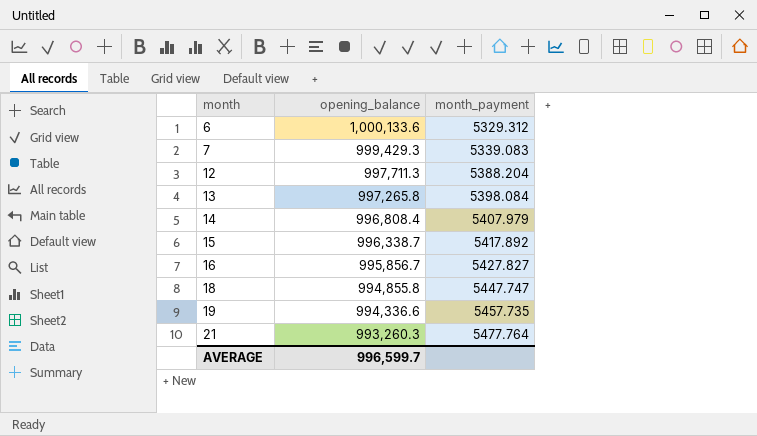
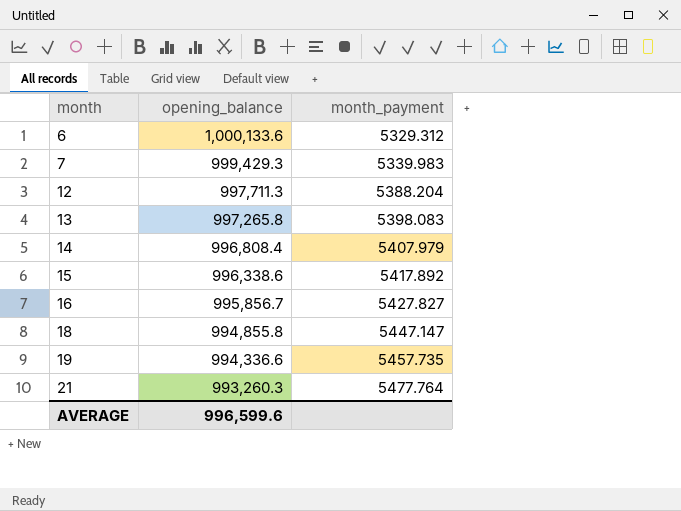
7 | month_payment: 5339.083 -> 5339.983
13 | month_payment: 5398.084 -> 5398.083
15 | opening_balance: 996,338.7 -> 996,338.6
18 | month_payment: 5447.747 -> 5447.147
AVERAGE | opening_balance: 996,599.7 -> 996,599.6

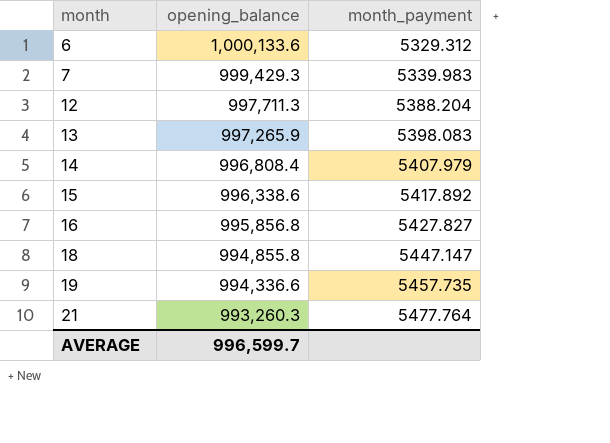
13 | opening_balance: 997,265.8 -> 997,265.9
16 | opening_balance: 995,856.7 -> 995,856.8
AVERAGE | opening_balance: 996,599.6 -> 996,599.7

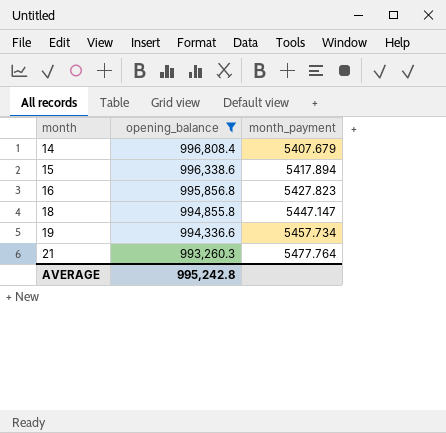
filter: none -> opening_balance <= 996,808.4
14 | month_payment: 5407.979 -> 5407.679
15 | month_payment: 5417.892 -> 5417.894
16 | month_payment: 5427.827 -> 5427.823
19 | month_payment: 5457.735 -> 5457.734
AVERAGE | opening_balance: 996,599.7 -> 995,242.8

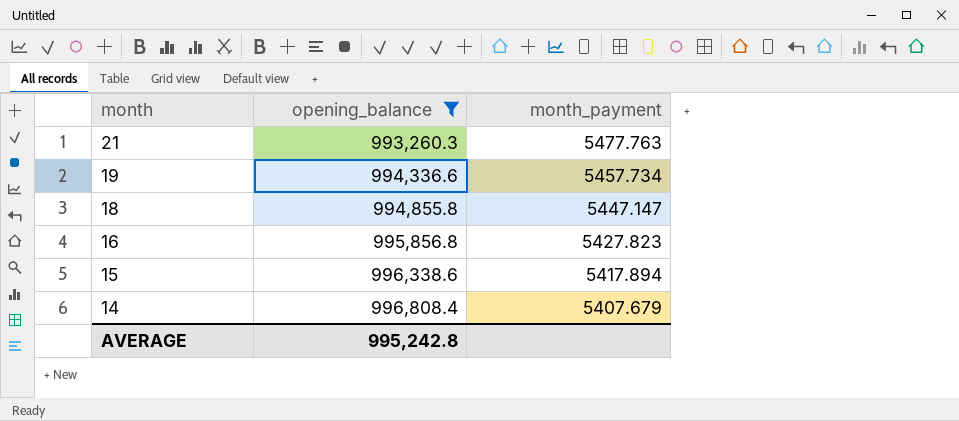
row order: month ascending -> month descending
21 | month_payment: 5477.764 -> 5477.763

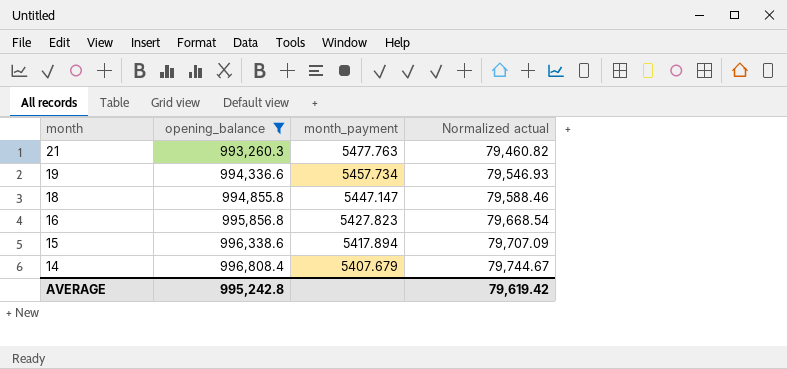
column Normalized actual | formula: none -> [opening_balance] * 0.08

